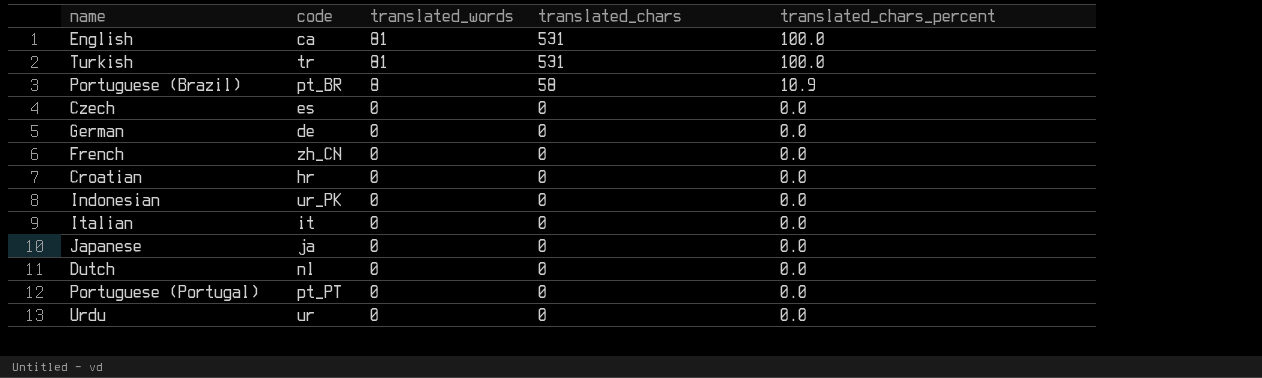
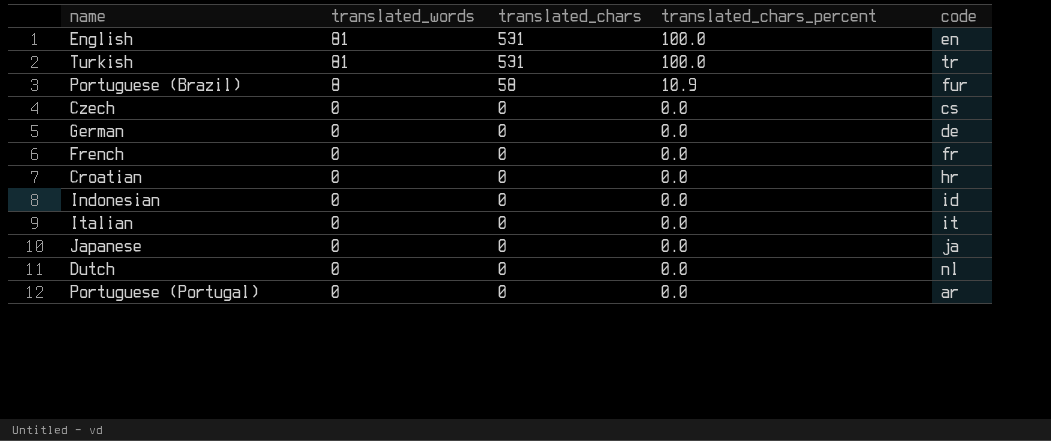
column code | position: 2 -> 5
row Urdu: ur | 0 | 0 | 0.0 -> none
English | code: ca -> en
Portuguese (Brazil) | code: pt_BR -> fur
Czech | code: es -> cs
French | code: zh_CN -> fr
Indonesian | code: ur_PK -> id
Portuguese (Portugal) | code: pt_PT -> ar

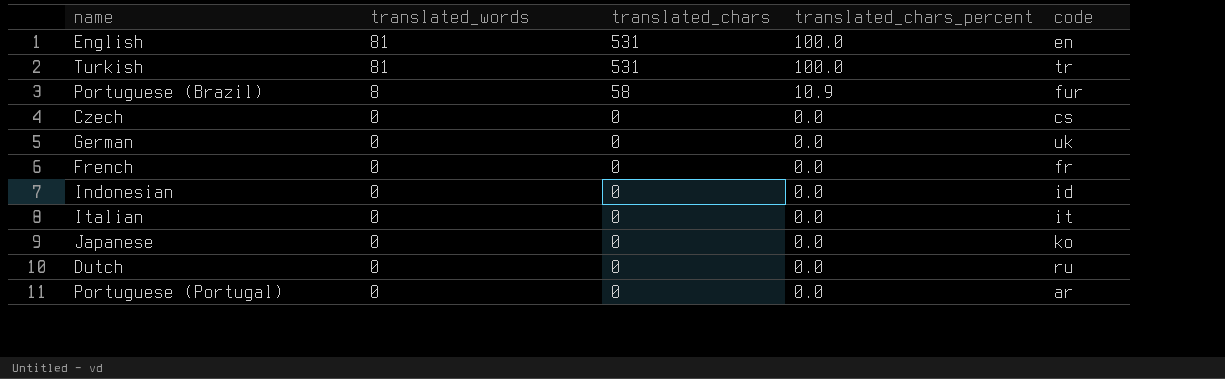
row Croatian: 0 | 0 | 0.0 | hr -> none
German | code: de -> uk
Japanese | code: ja -> ko
Dutch | code: nl -> ru

